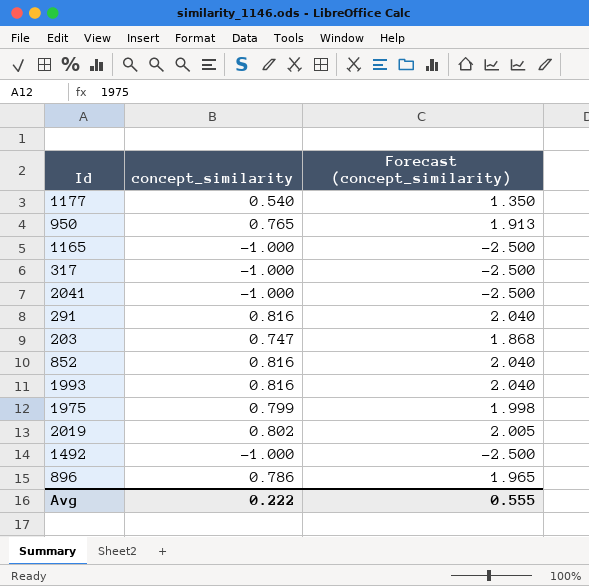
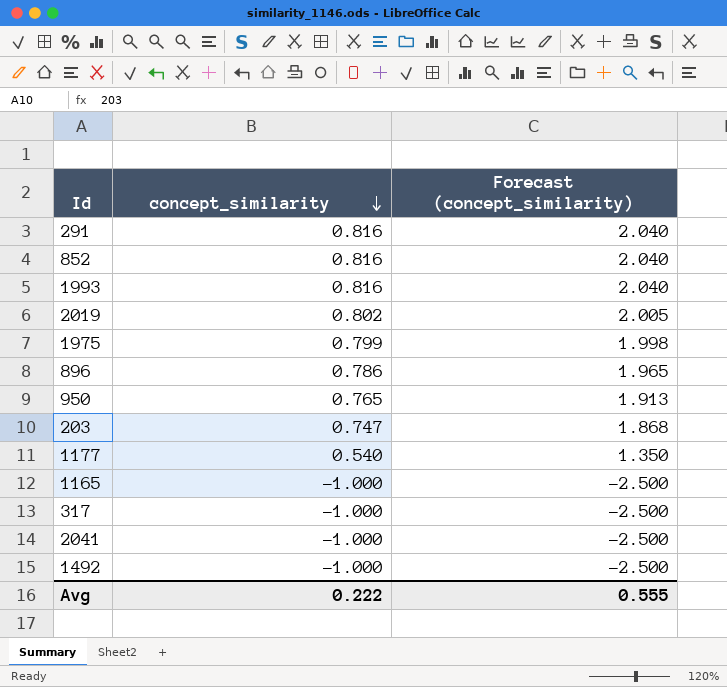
row order: none -> concept_similarity descending

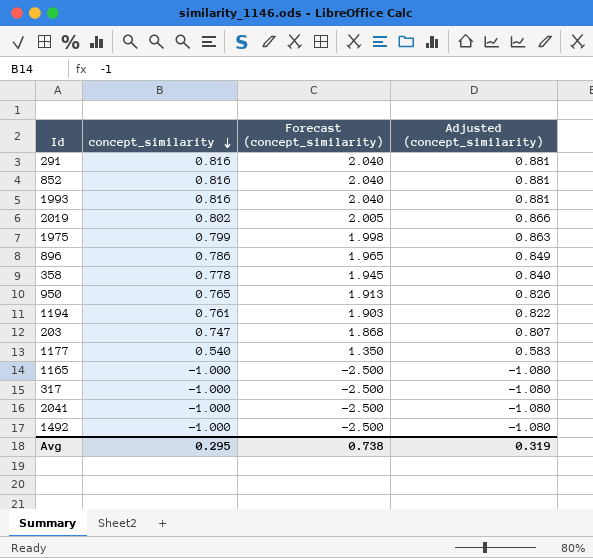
column Adjusted (concept_similarity) | formula: none -> [concept_similarity] * 1.08
row 358: none -> 0.778 | 1.945 | 0.840
row 1194: none -> 0.761 | 1.903 | 0.822
Avg | concept_similarity: 0.222 -> 0.295
Avg | Forecast (concept_similarity): 0.555 -> 0.738

